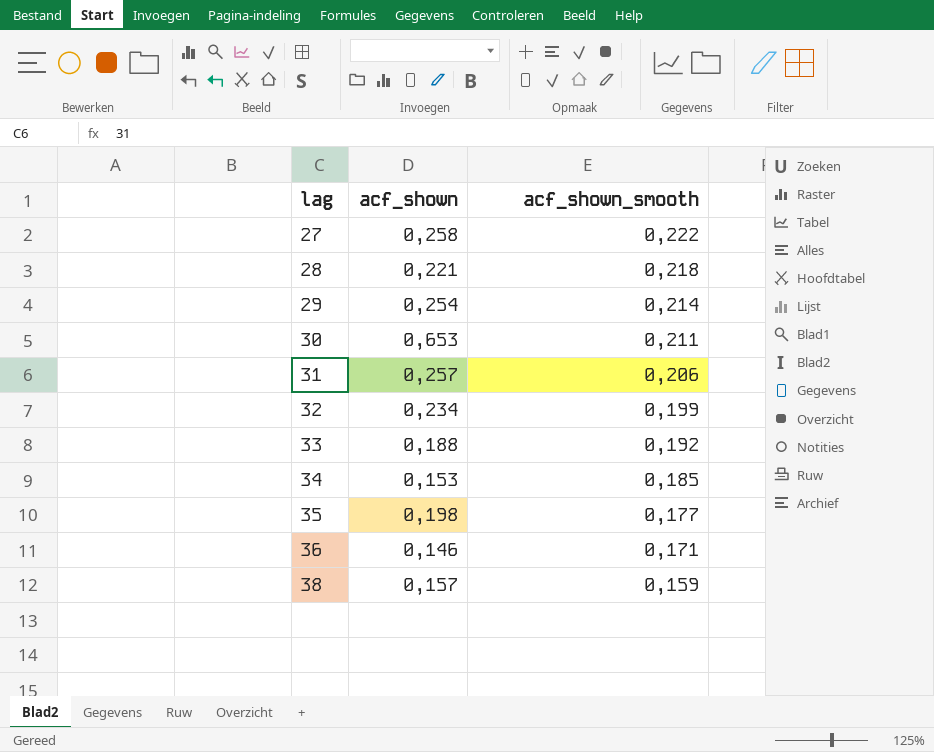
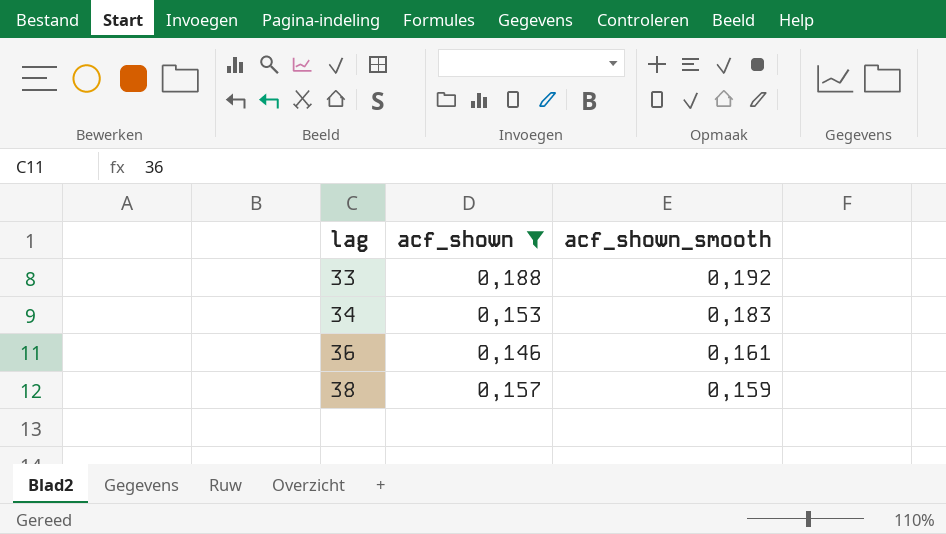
filter: none -> acf_shown <= 0,188
34 | acf_shown_smooth: 0,185 -> 0,183
36 | acf_shown_smooth: 0,171 -> 0,161

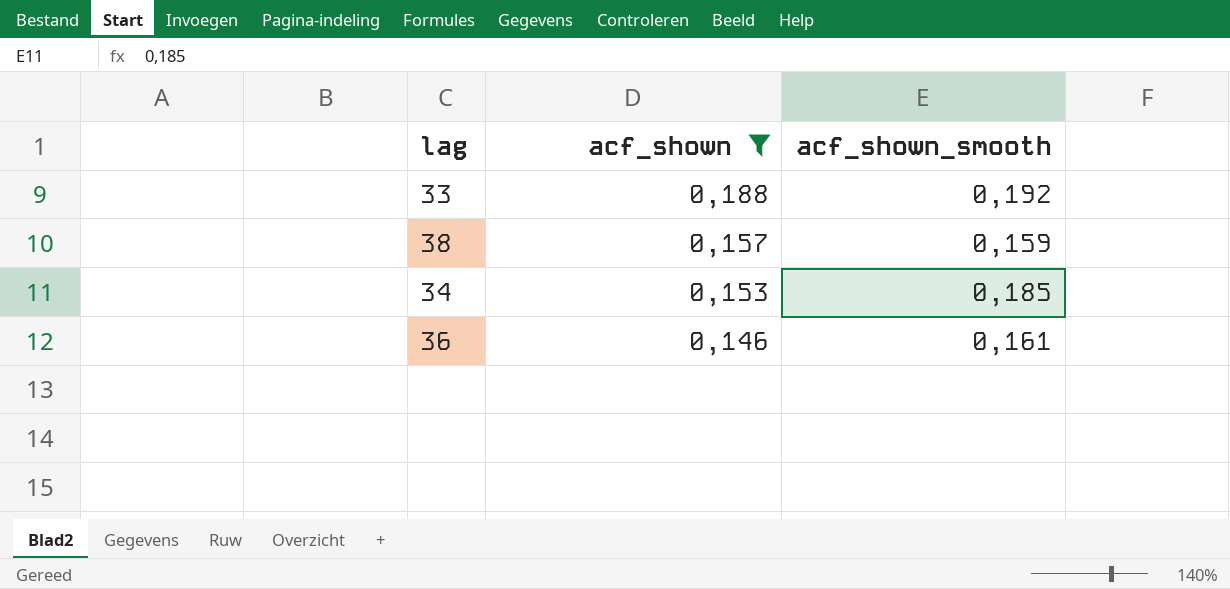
row order: lag ascending -> acf_shown descending
34 | acf_shown_smooth: 0,183 -> 0,185

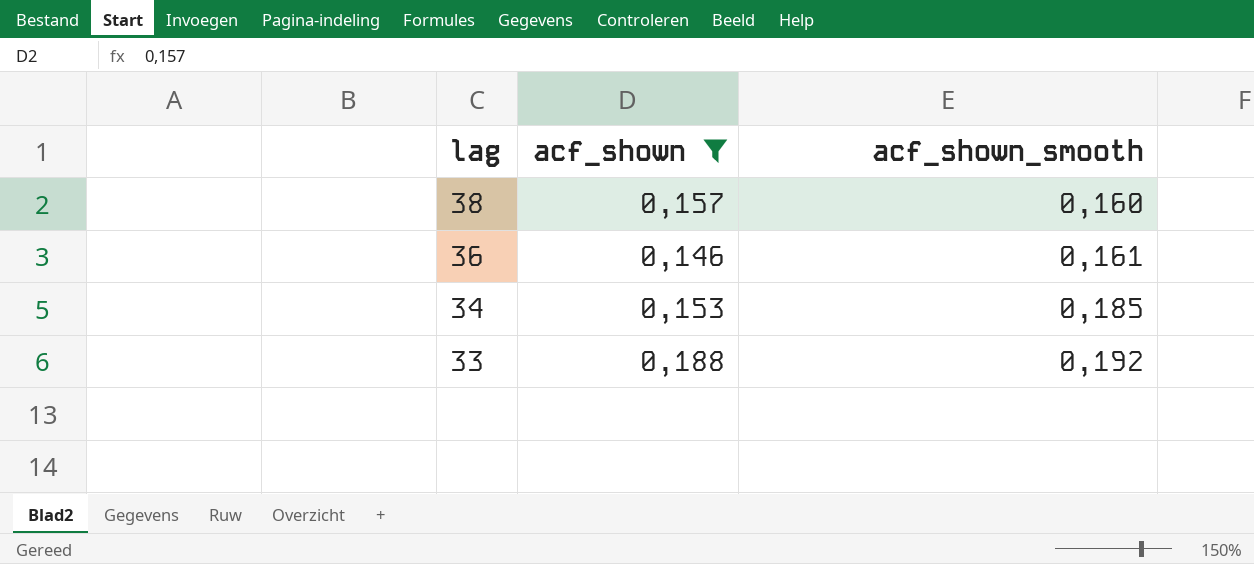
row order: acf_shown descending -> lag descending
38 | acf_shown_smooth: 0,159 -> 0,160

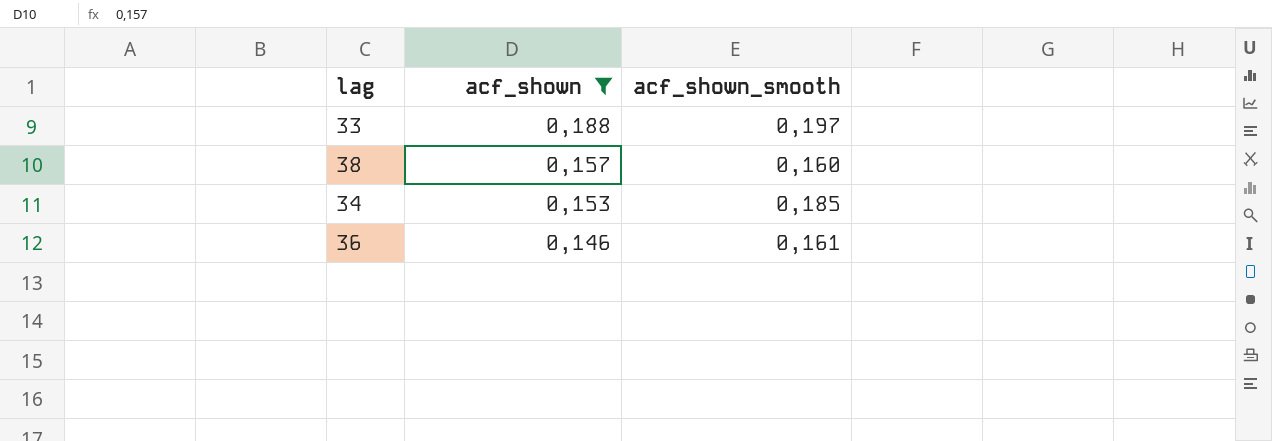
row order: lag descending -> acf_shown descending
33 | acf_shown_smooth: 0,192 -> 0,197

